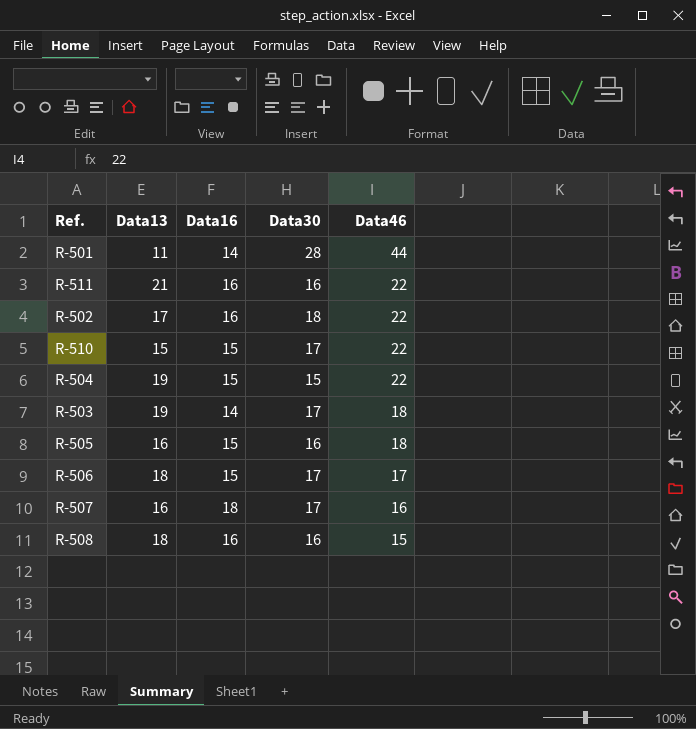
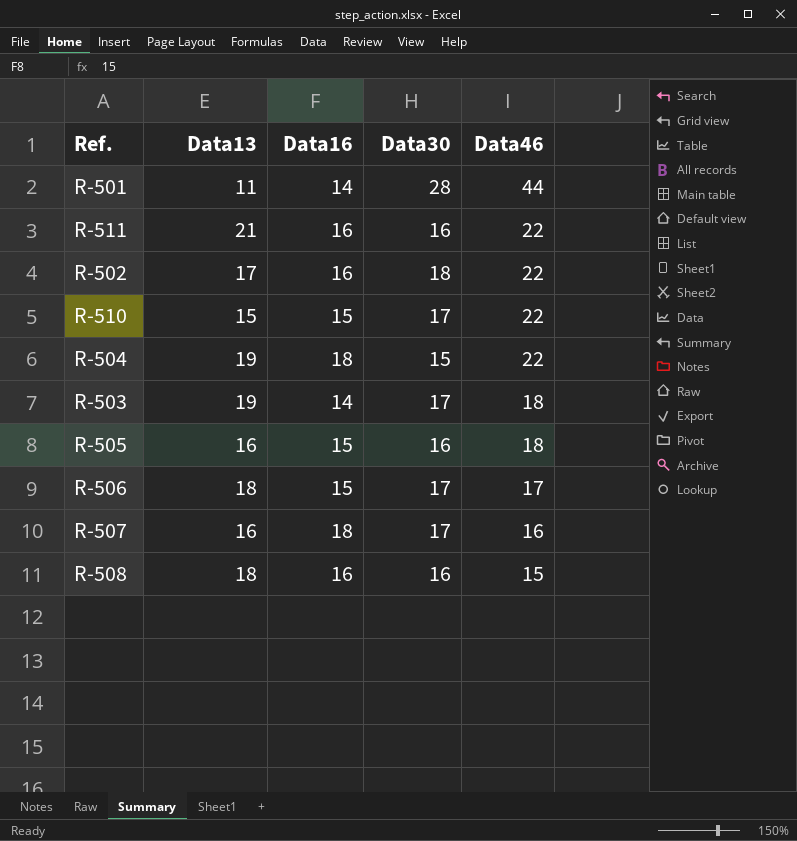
R-504 | Data16: 15 -> 18

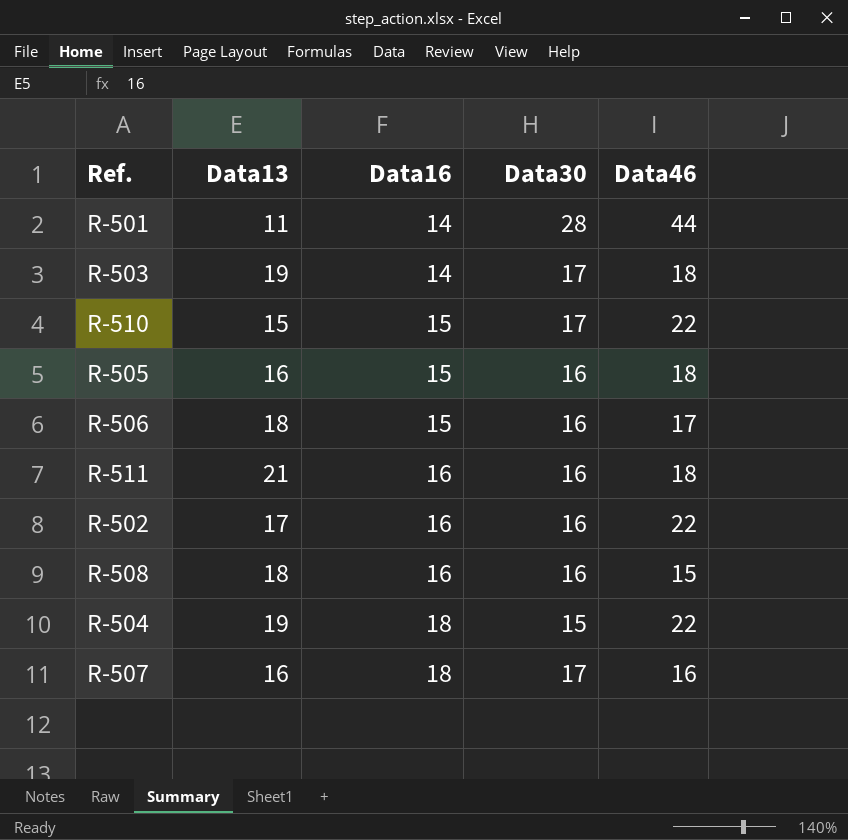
row order: Data46 descending -> Data16 ascending
R-506 | Data30: 17 -> 16
R-511 | Data46: 22 -> 18
R-502 | Data30: 18 -> 16

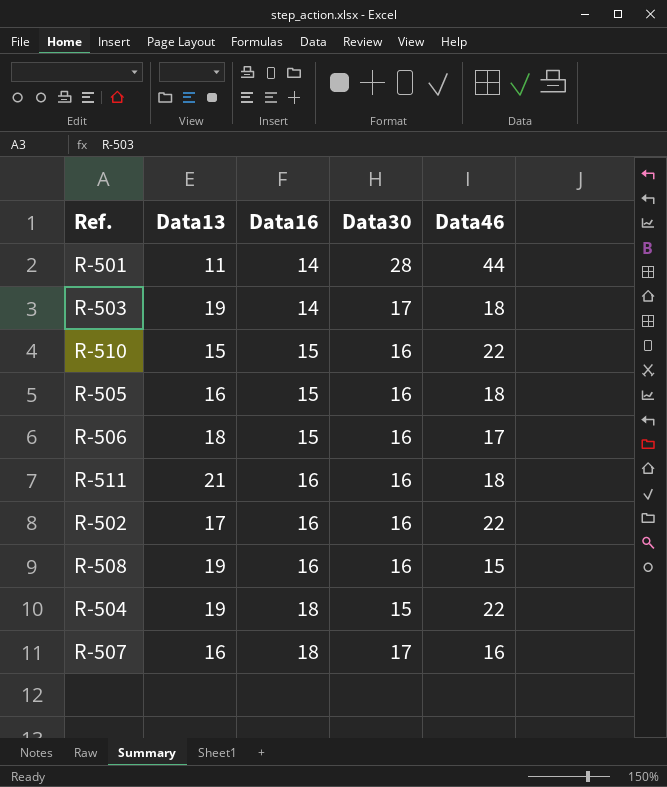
R-510 | Data30: 17 -> 16
R-508 | Data13: 18 -> 19

